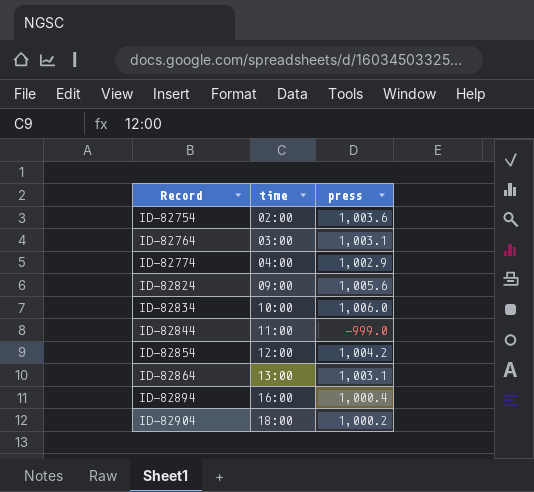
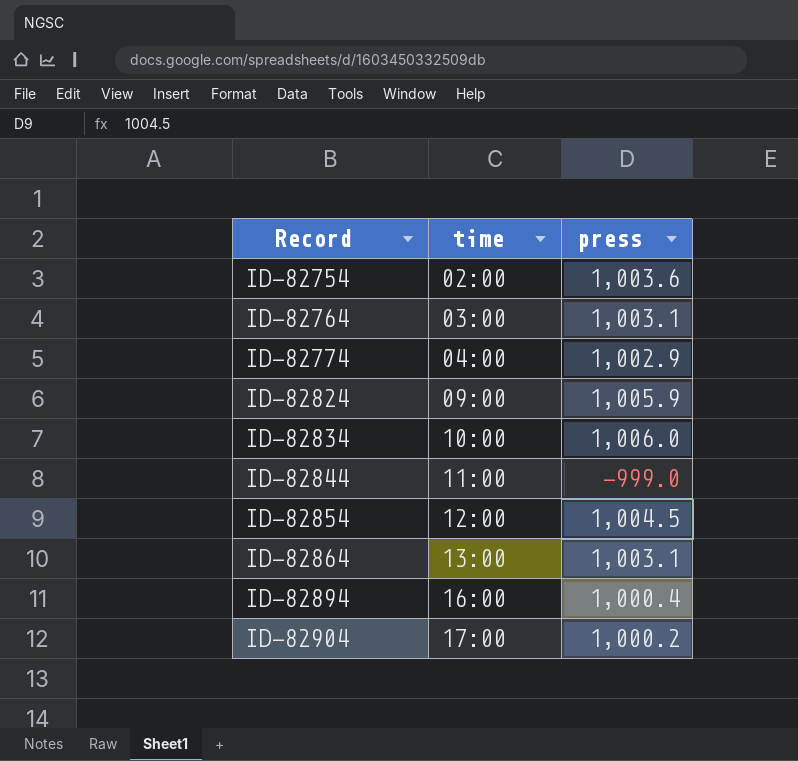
ID-82824 | press: 1,005.6 -> 1,005.9
ID-82854 | press: 1,004.2 -> 1,004.5
ID-82904 | time: 18:00 -> 17:00

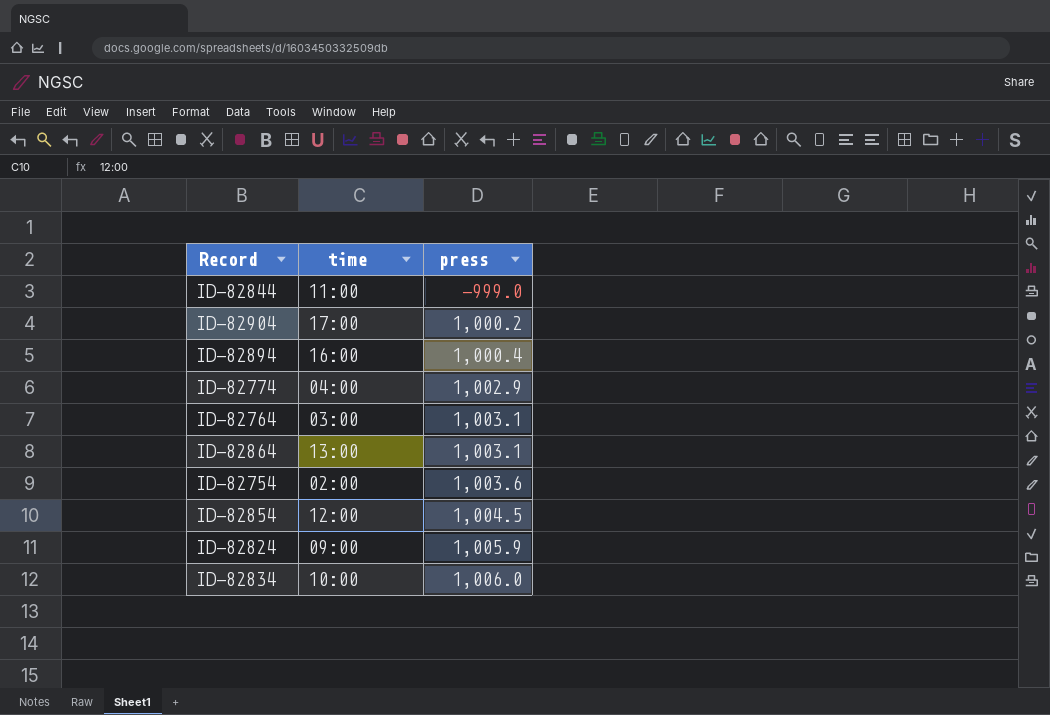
row order: Record ascending -> press ascending

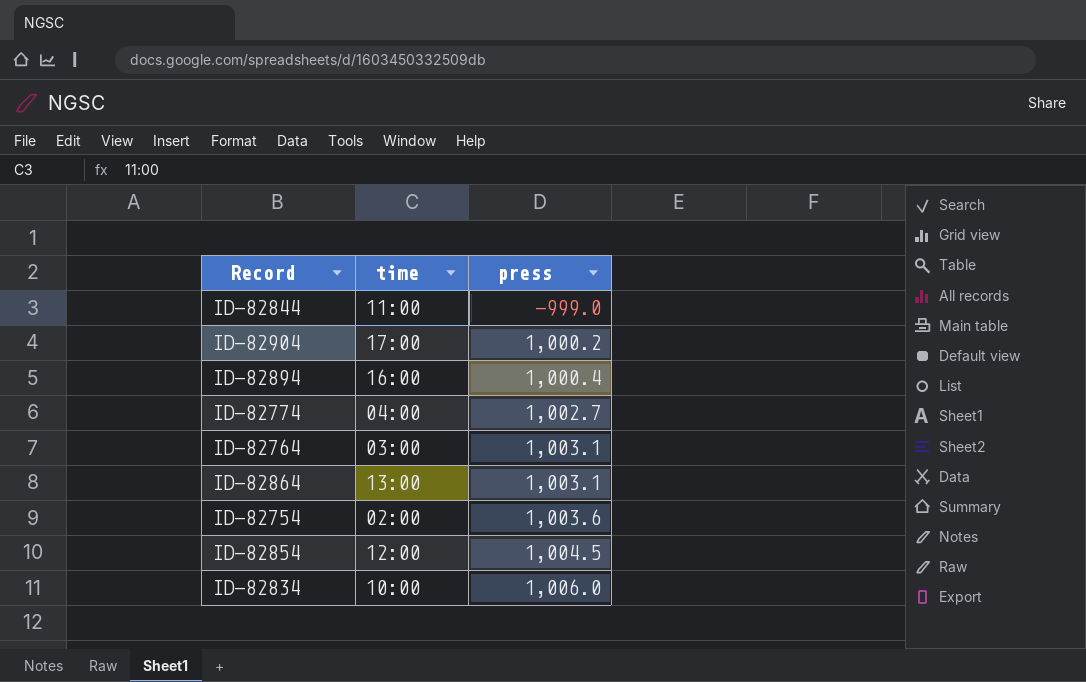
row ID-82824: 09:00 | 1,005.9 -> none
ID-82774 | press: 1,002.9 -> 1,002.7

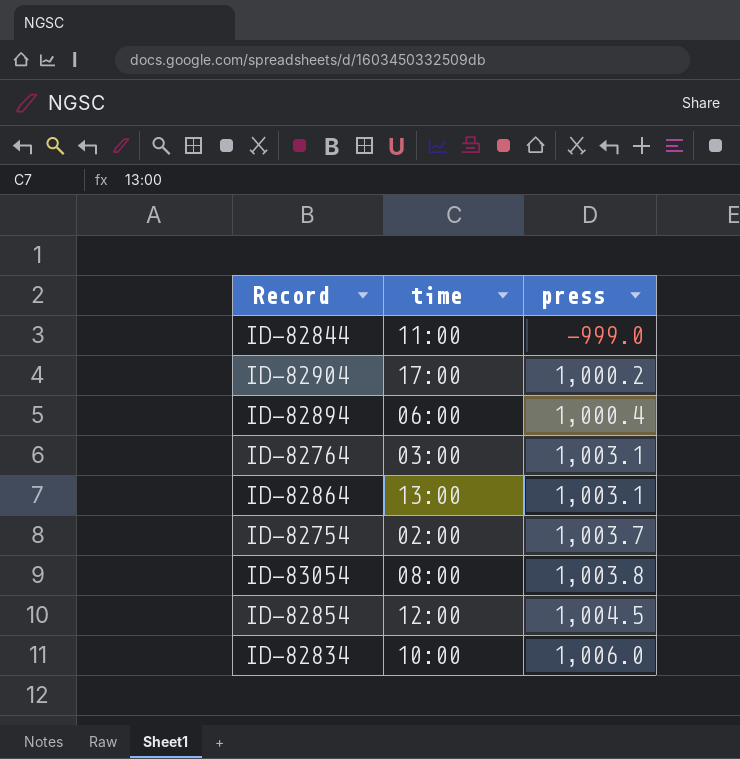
row ID-82774: 04:00 | 1,002.7 -> none
ID-82894 | time: 16:00 -> 06:00
ID-82754 | press: 1,003.6 -> 1,003.7
row ID-83054: none -> 08:00 | 1,003.8

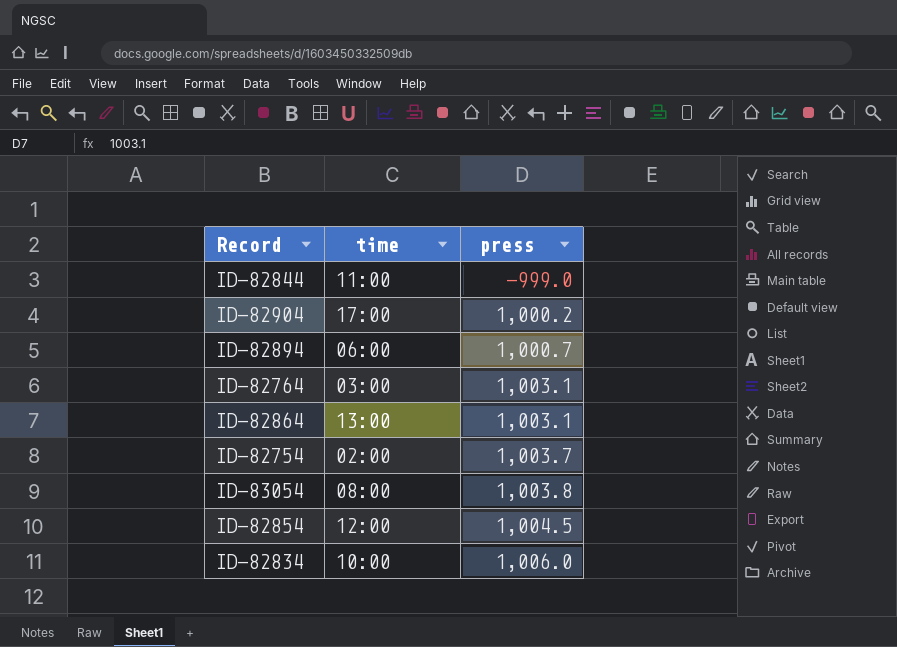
ID-82894 | press: 1,000.4 -> 1,000.7

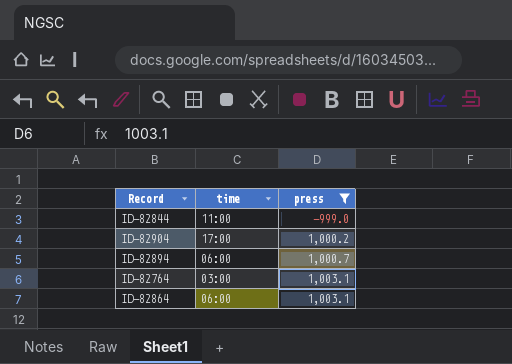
filter: none -> press <= 1,003.1
ID-82864 | time: 13:00 -> 06:00

